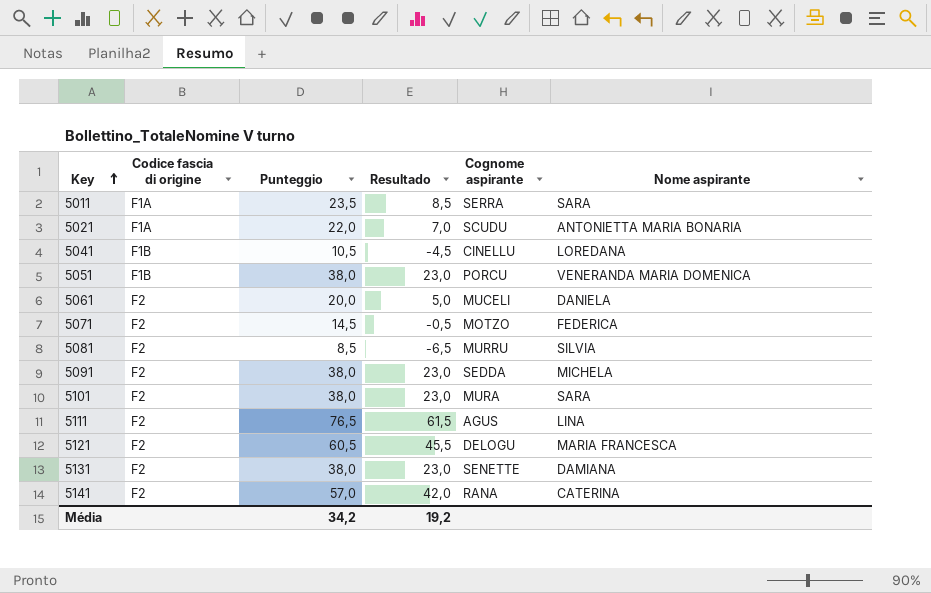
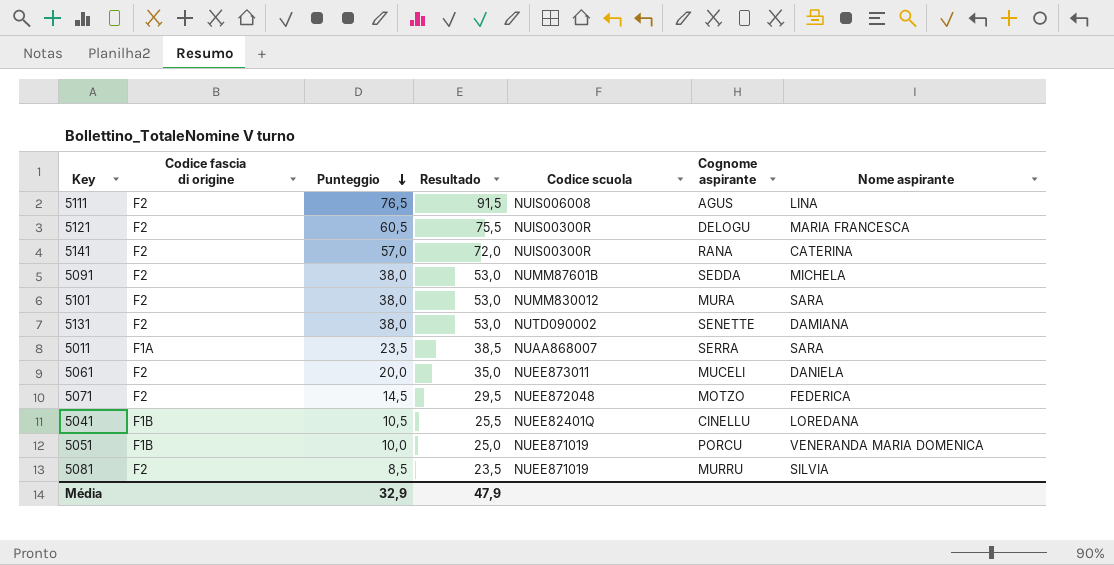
row order: Key ascending -> Punteggio descending
column Resultado | formula: [Punteggio] - 15 -> [Punteggio] + 15
column Codice scuola | position: none -> 5
row 5021: F1A | 22,0 | 7,0 | SCUDU | ANTONIETTA MARIA BONARIA -> none
5051 | Punteggio: 38,0 -> 10,0
Média | Punteggio: 34,2 -> 32,9
Média | Resultado: 19,2 -> 47,9

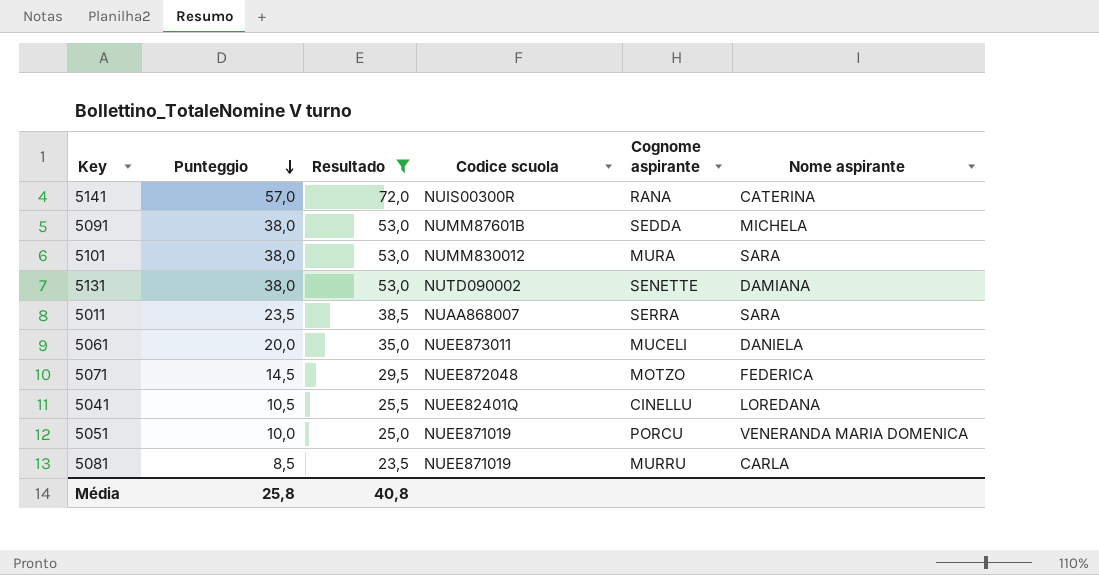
filter: none -> Resultado <= 72,0
column Codice fascia di origine | position: 2 -> none
5081 | Nome aspirante: SILVIA -> CARLA
Média | Punteggio: 32,9 -> 25,8
Média | Resultado: 47,9 -> 40,8

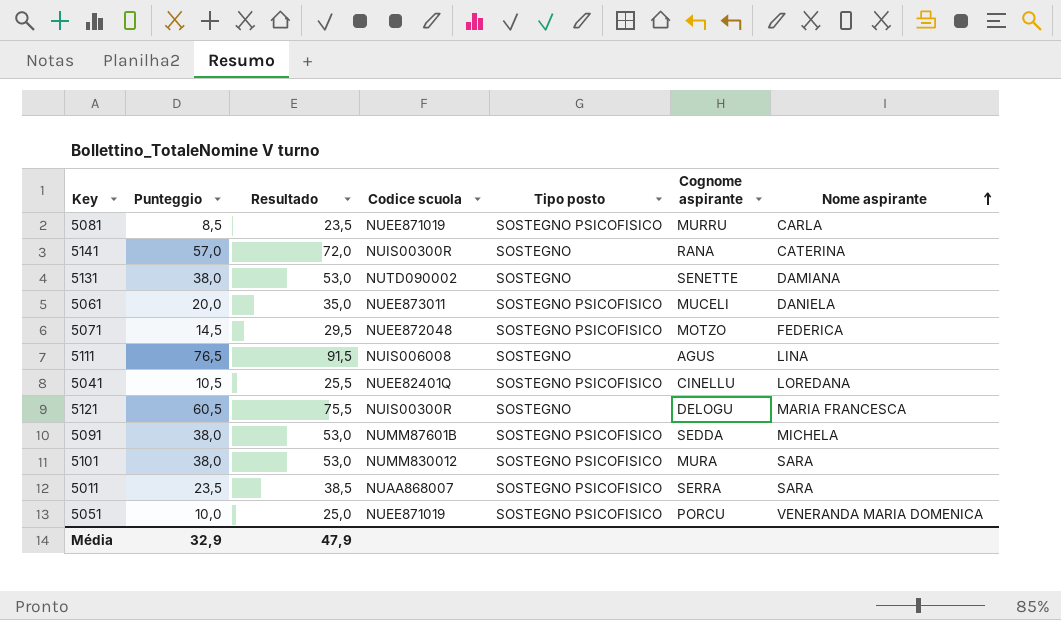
filter: Resultado <= 72,0 -> none
row order: Punteggio descending -> Nome aspirante ascending
column Tipo posto | position: none -> 5
Média | Punteggio: 25,8 -> 32,9
Média | Resultado: 40,8 -> 47,9

